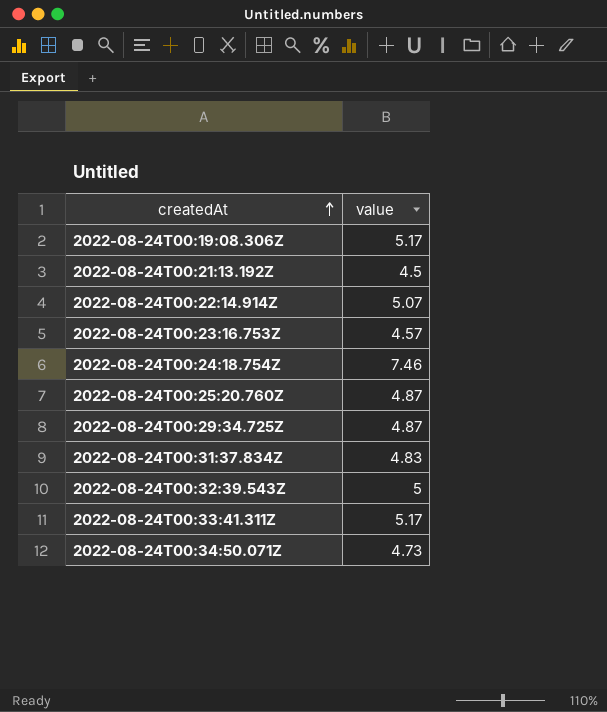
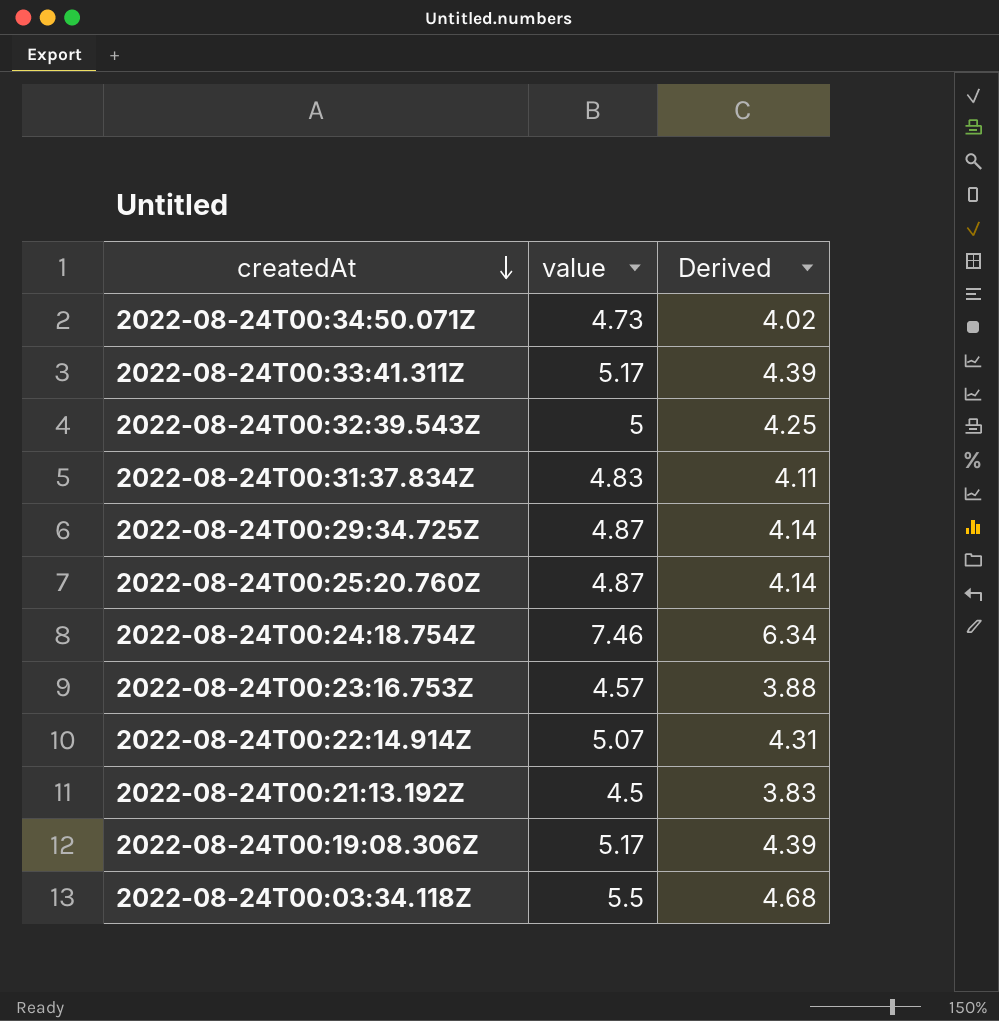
row order: createdAt ascending -> createdAt descending
column Derived | formula: none -> [value] * 0.85
row 2022-08-24T00:03:34.118Z: none -> 5.5 | 4.68

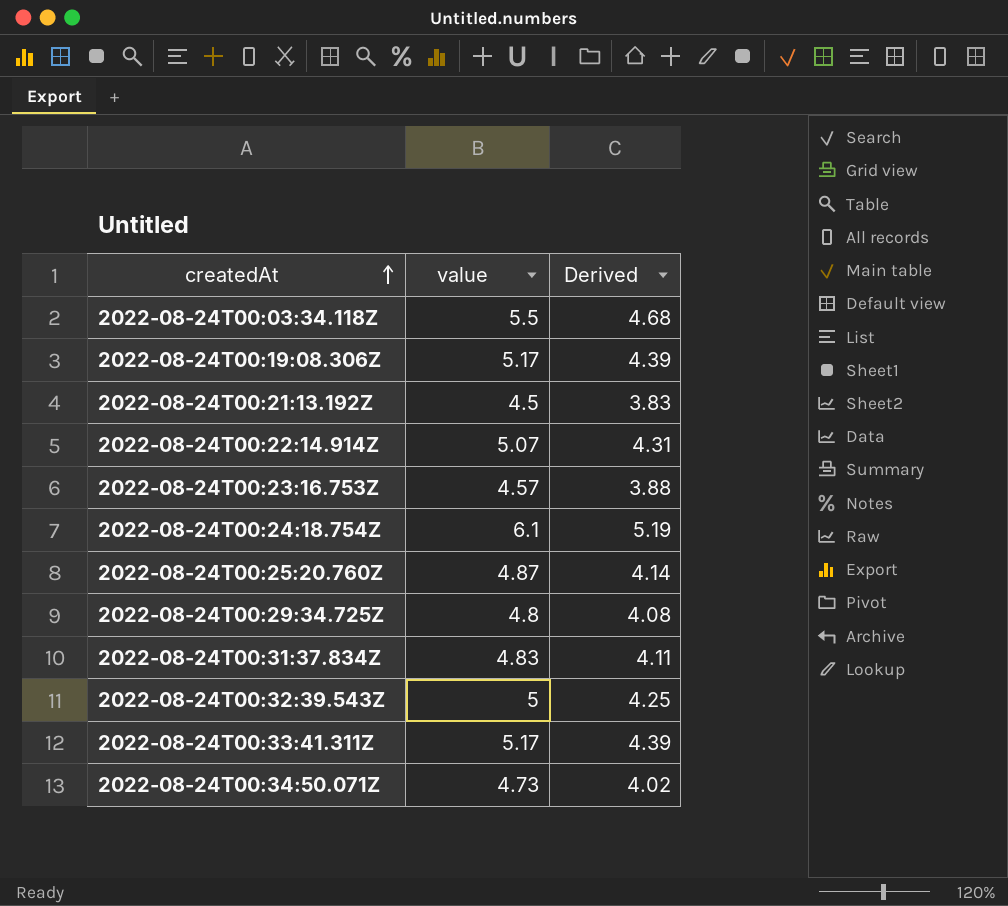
row order: createdAt descending -> createdAt ascending
2022-08-24T00:24:18.754Z | value: 7.46 -> 6.1
2022-08-24T00:24:18.754Z | Derived: 6.34 -> 5.19
2022-08-24T00:29:34.725Z | value: 4.87 -> 4.8
2022-08-24T00:29:34.725Z | Derived: 4.14 -> 4.08

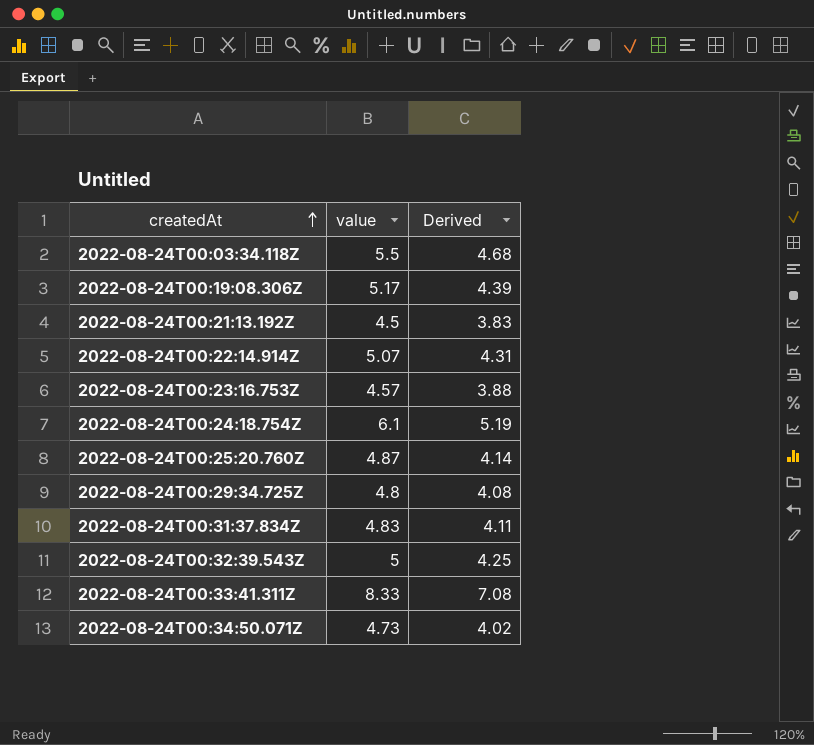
2022-08-24T00:33:41.311Z | value: 5.17 -> 8.33
2022-08-24T00:33:41.311Z | Derived: 4.39 -> 7.08

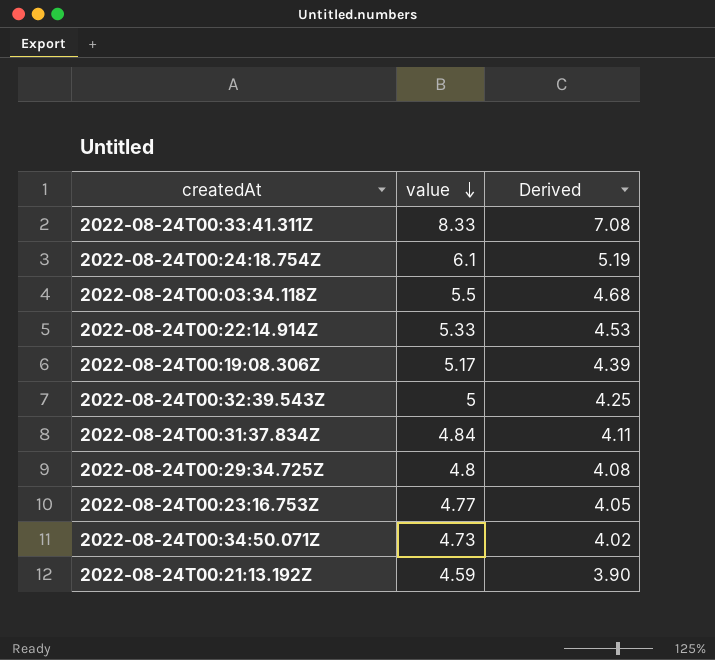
row order: createdAt ascending -> value descending
row 2022-08-24T00:25:20.760Z: 4.87 | 4.14 -> none
2022-08-24T00:22:14.914Z | value: 5.07 -> 5.33
2022-08-24T00:22:14.914Z | Derived: 4.31 -> 4.53
2022-08-24T00:31:37.834Z | value: 4.83 -> 4.84
2022-08-24T00:23:16.753Z | value: 4.57 -> 4.77
2022-08-24T00:23:16.753Z | Derived: 3.88 -> 4.05
2022-08-24T00:21:13.192Z | value: 4.5 -> 4.59
2022-08-24T00:21:13.192Z | Derived: 3.83 -> 3.90

